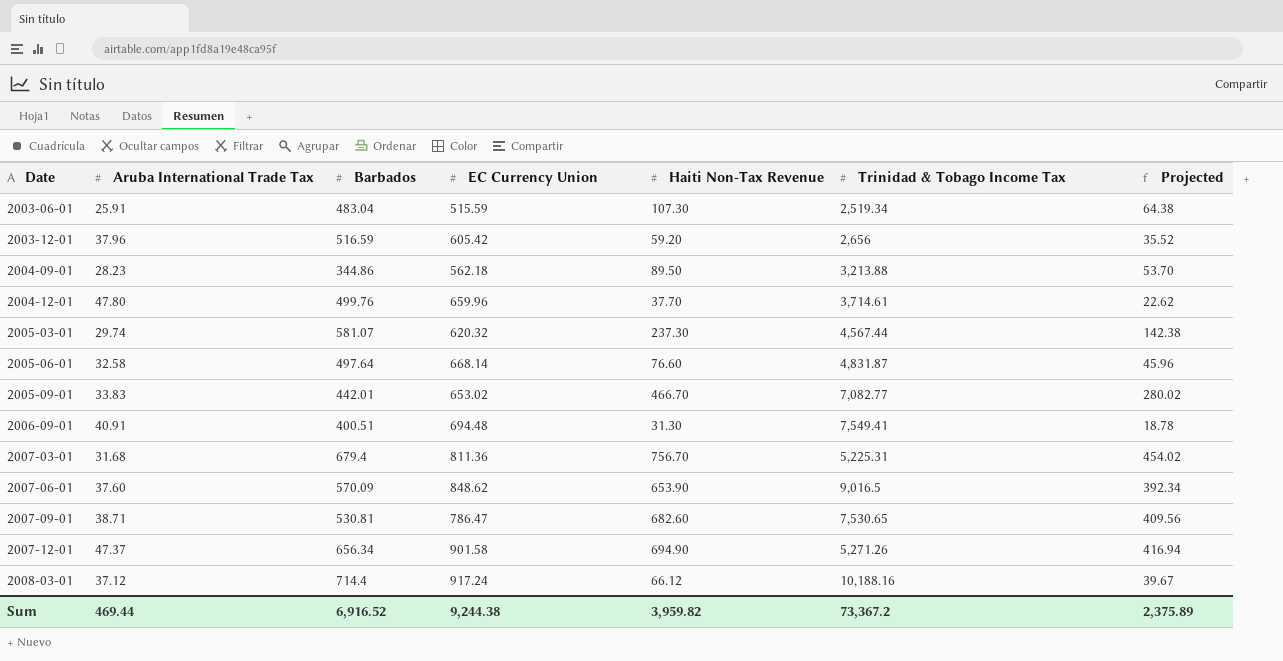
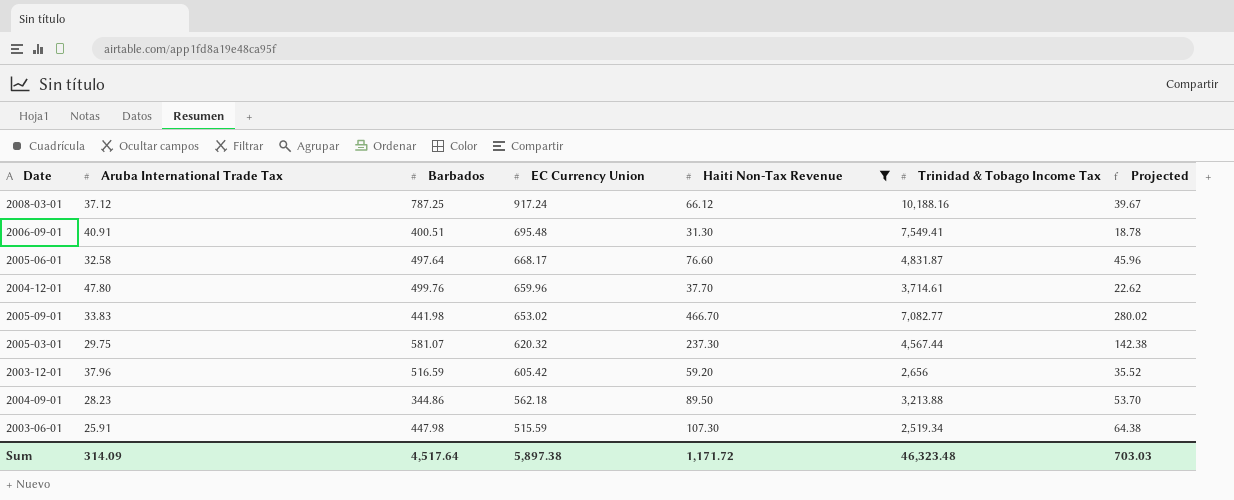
filter: none -> Haiti Non-Tax Revenue <= 466.70
row order: Date ascending -> EC Currency Union descending
2008-03-01 | Barbados: 714.4 -> 787.25
2006-09-01 | EC Currency Union: 694.48 -> 695.48
2005-06-01 | EC Currency Union: 668.14 -> 668.17
2005-09-01 | Barbados: 442.01 -> 441.98
2005-03-01 | Aruba International Trade Tax: 29.74 -> 29.75
2003-06-01 | Barbados: 483.04 -> 447.98
Sum | Aruba International Trade Tax: 469.44 -> 314.09
Sum | Barbados: 6,916.52 -> 4,517.64
Sum | EC Currency Union: 9,244.38 -> 5,897.38
Sum | Haiti Non-Tax Revenue: 3,959.82 -> 1,171.72
Sum | Trinidad & Tobago Income Tax: 73,367.2 -> 46,323.48
Sum | Projected: 2,375.89 -> 703.03

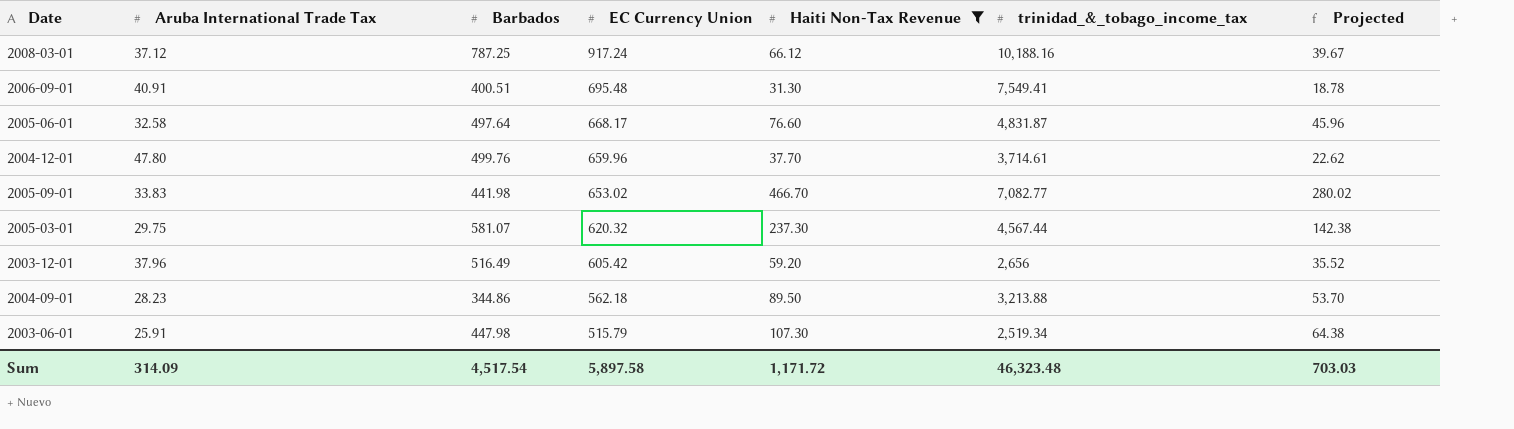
column name: Trinidad & Tobago Income Tax -> trinidad_&_tobago_income_tax
2003-12-01 | Barbados: 516.59 -> 516.49
2003-06-01 | EC Currency Union: 515.59 -> 515.79
Sum | Barbados: 4,517.64 -> 4,517.54
Sum | EC Currency Union: 5,897.38 -> 5,897.58

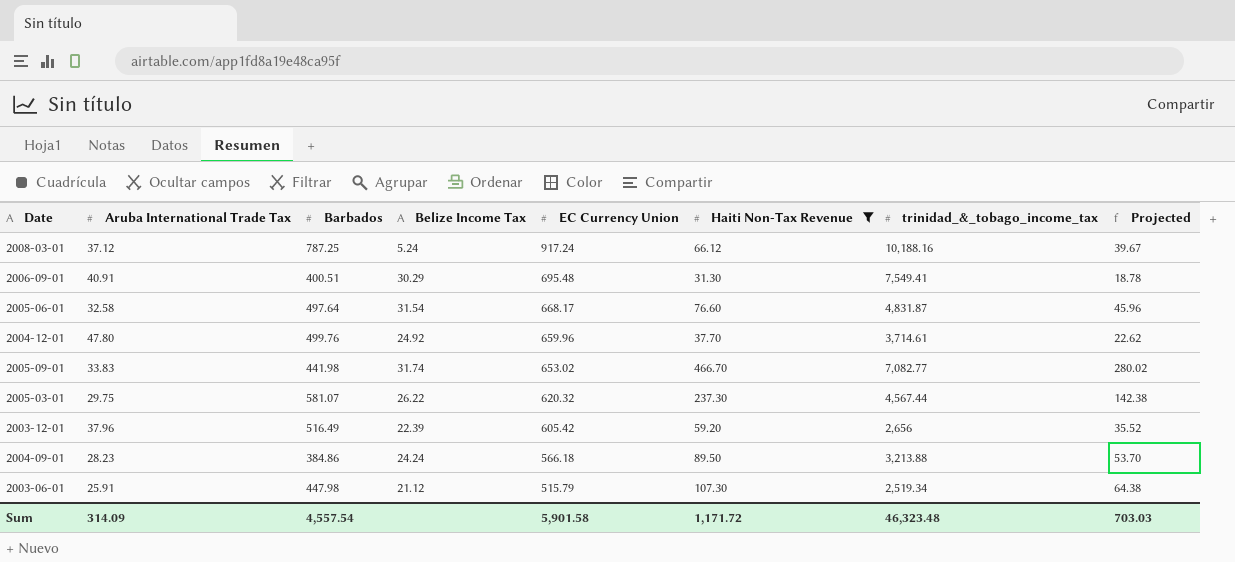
column Belize Income Tax | position: none -> 4
2004-09-01 | Barbados: 344.86 -> 384.86
2004-09-01 | EC Currency Union: 562.18 -> 566.18
Sum | Barbados: 4,517.54 -> 4,557.54
Sum | EC Currency Union: 5,897.58 -> 5,901.58

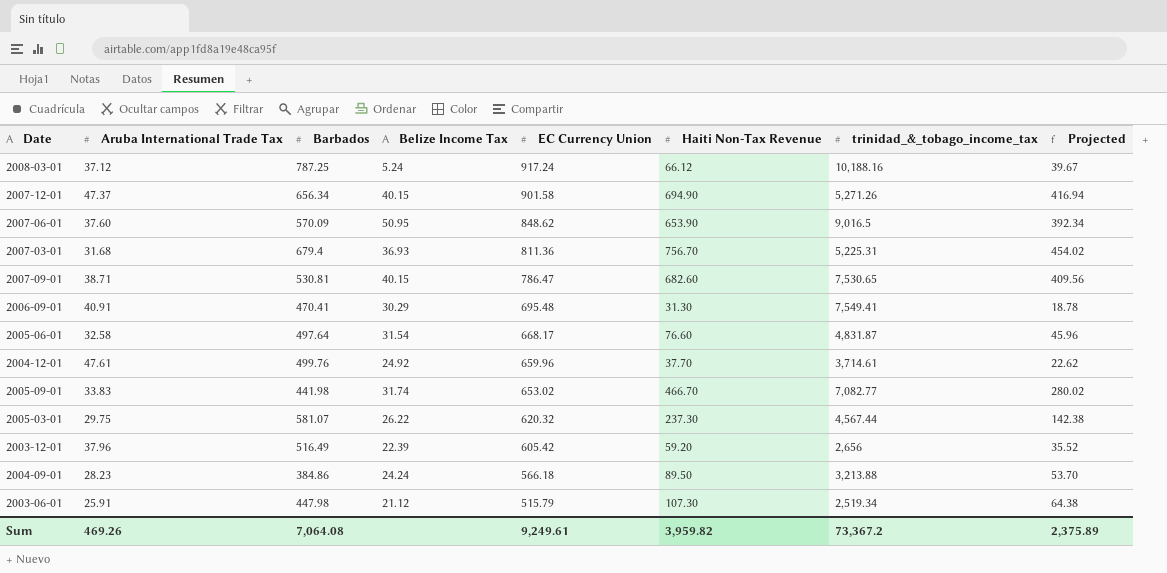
filter: Haiti Non-Tax Revenue <= 466.70 -> none
2006-09-01 | Barbados: 400.51 -> 470.41
2004-12-01 | Aruba International Trade Tax: 47.80 -> 47.61
Sum | Aruba International Trade Tax: 314.09 -> 469.26
Sum | Barbados: 4,557.54 -> 7,064.08
Sum | EC Currency Union: 5,901.58 -> 9,249.61
Sum | Haiti Non-Tax Revenue: 1,171.72 -> 3,959.82
Sum | trinidad_&_tobago_income_tax: 46,323.48 -> 73,367.2
Sum | Projected: 703.03 -> 2,375.89

